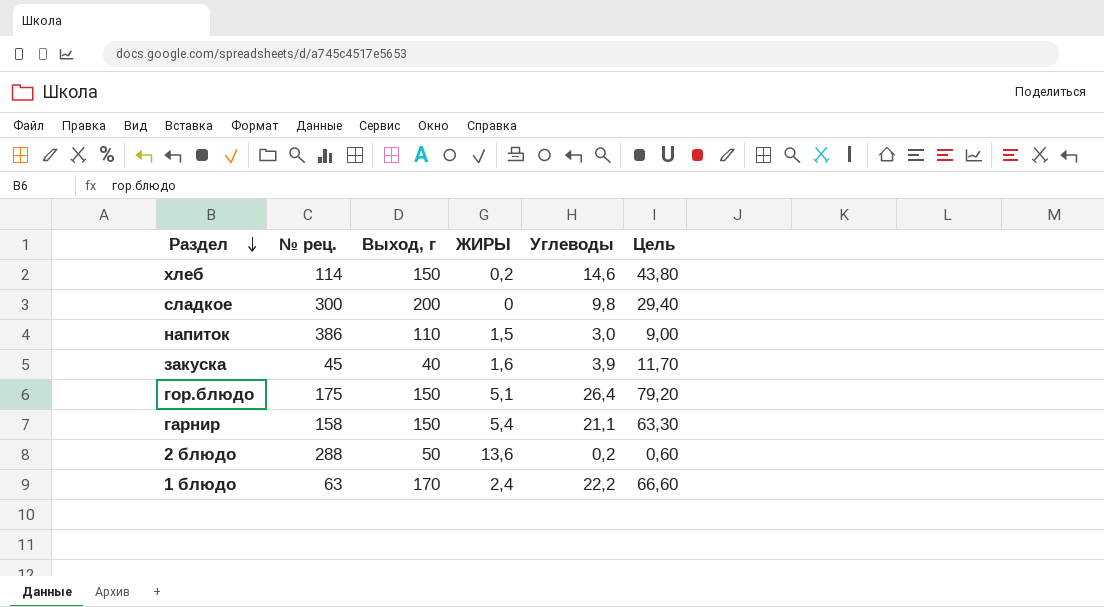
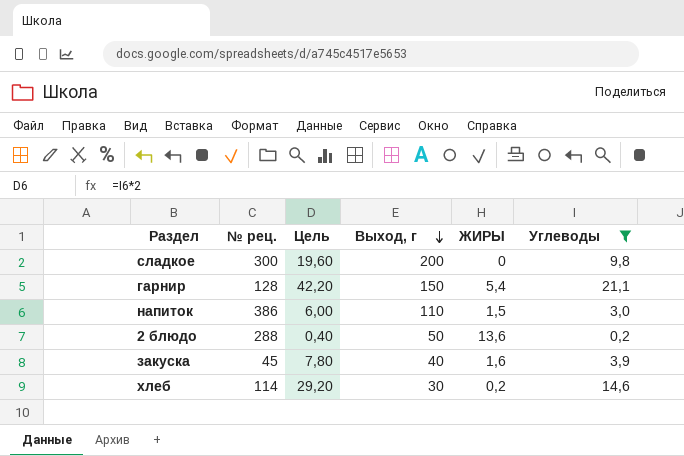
filter: none -> Углеводы <= 21,1
row order: Раздел descending -> Выход, г descending
column Цель | formula: [Углеводы] * 3 -> [Углеводы] * 2
column Цель | position: 6 -> 3
гарнир | № рец.: 158 -> 128
хлеб | Выход, г: 150 -> 30

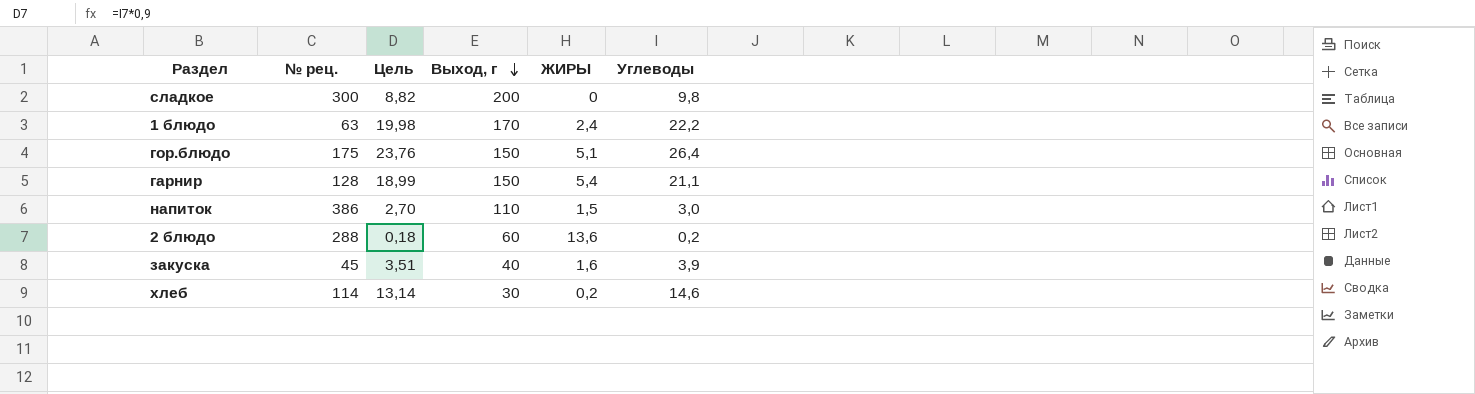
filter: Углеводы <= 21,1 -> none
column Цель | formula: [Углеводы] * 2 -> [Углеводы] * 0,9
2 блюдо | Выход, г: 50 -> 60

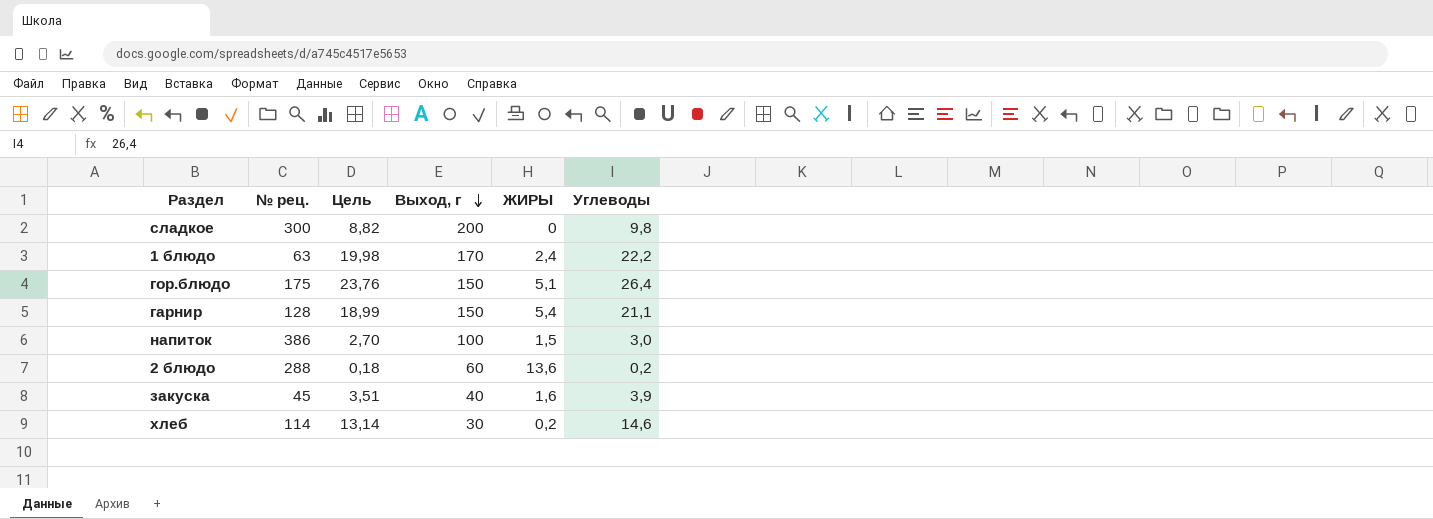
напиток | Выход, г: 110 -> 100

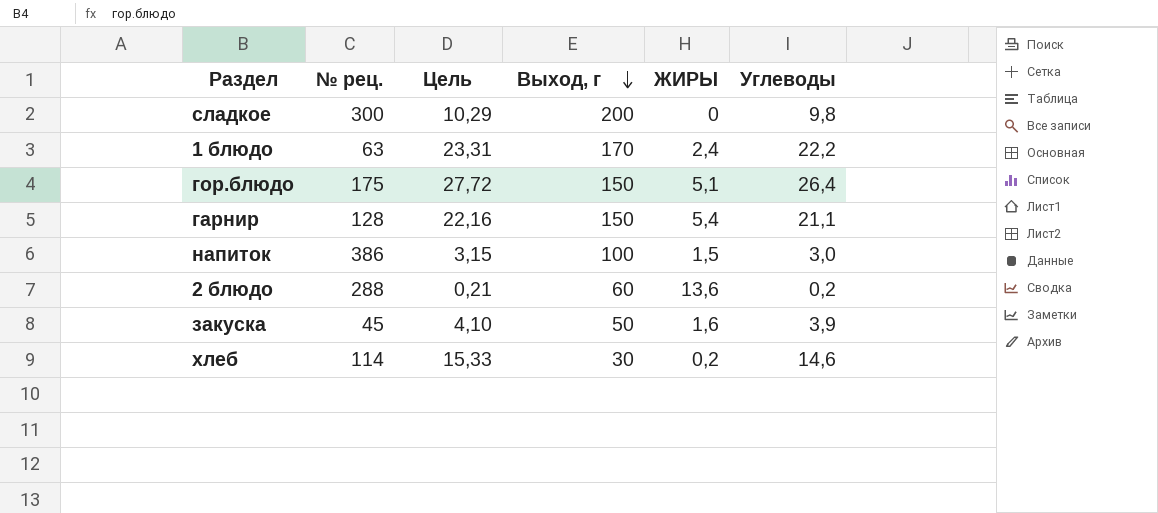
column Цель | formula: [Углеводы] * 0,9 -> [Углеводы] * 1,05
закуска | Выход, г: 40 -> 50

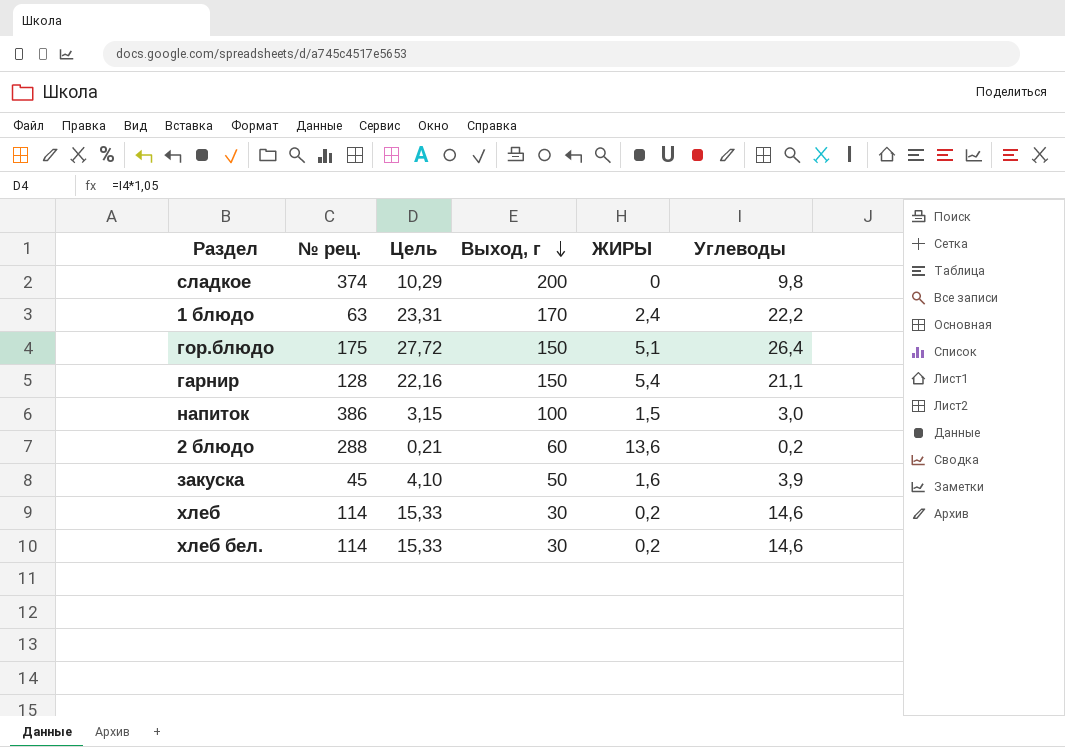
сладкое | № рец.: 300 -> 374
row хлеб бел.: none -> 114 | 15,33 | 30 | 0,2 | 14,6

